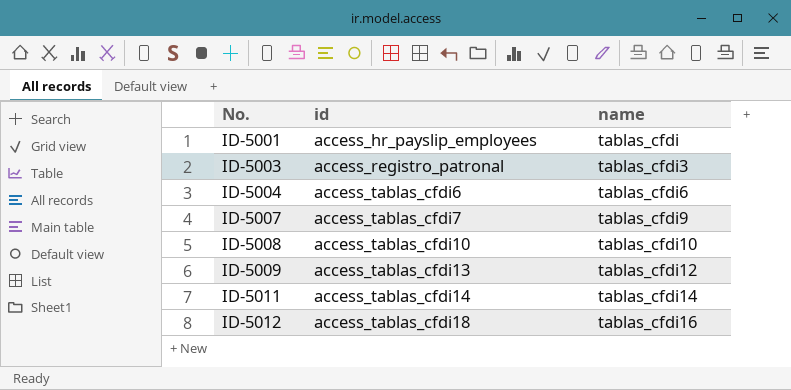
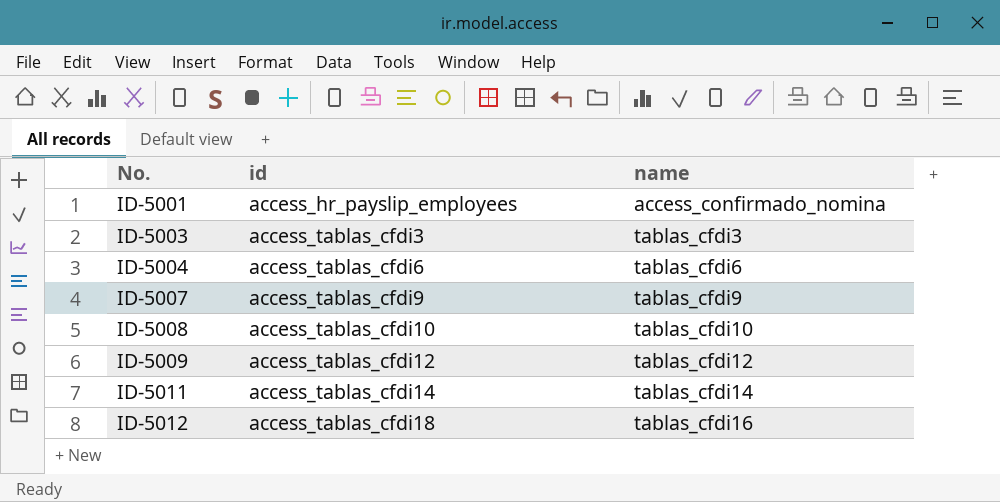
ID-5001 | name: tablas_cfdi -> access_confirmado_nomina
ID-5003 | id: access_registro_patronal -> access_tablas_cfdi3
ID-5007 | id: access_tablas_cfdi7 -> access_tablas_cfdi9
ID-5009 | id: access_tablas_cfdi13 -> access_tablas_cfdi12

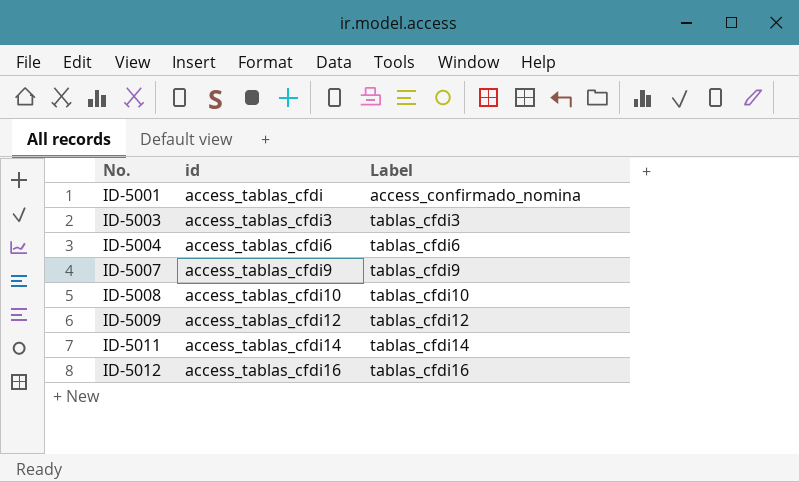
column name: name -> Label
ID-5001 | id: access_hr_payslip_employees -> access_tablas_cfdi
ID-5012 | id: access_tablas_cfdi18 -> access_tablas_cfdi16

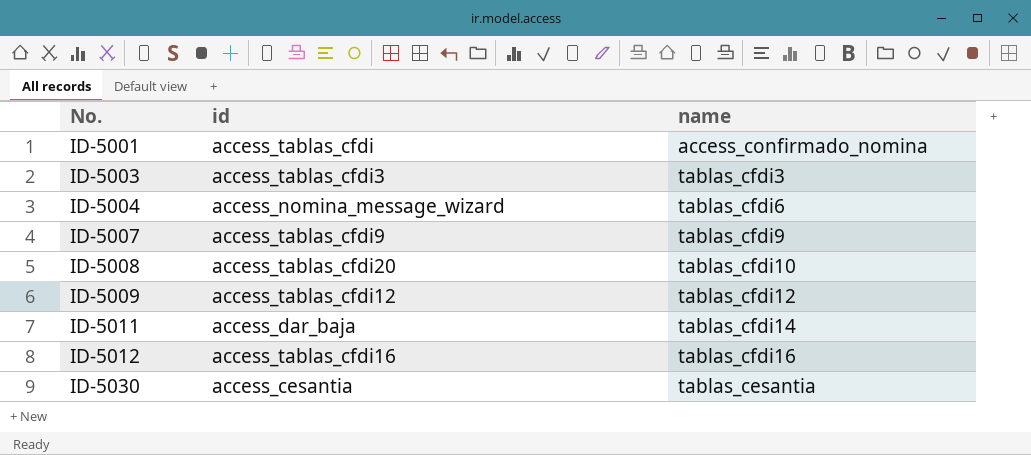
column name: Label -> name
ID-5004 | id: access_tablas_cfdi6 -> access_nomina_message_wizard
ID-5008 | id: access_tablas_cfdi10 -> access_tablas_cfdi20
ID-5011 | id: access_tablas_cfdi14 -> access_dar_baja
row ID-5030: none -> access_cesantia | tablas_cesantia

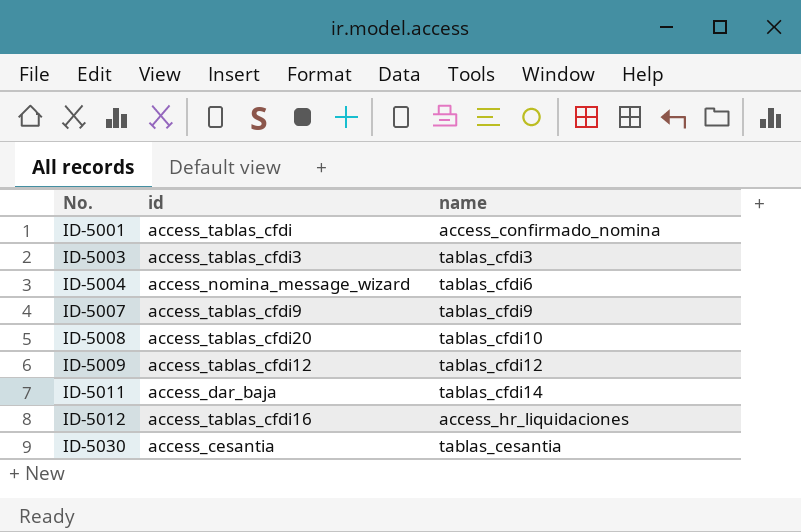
ID-5012 | name: tablas_cfdi16 -> access_hr_liquidaciones

